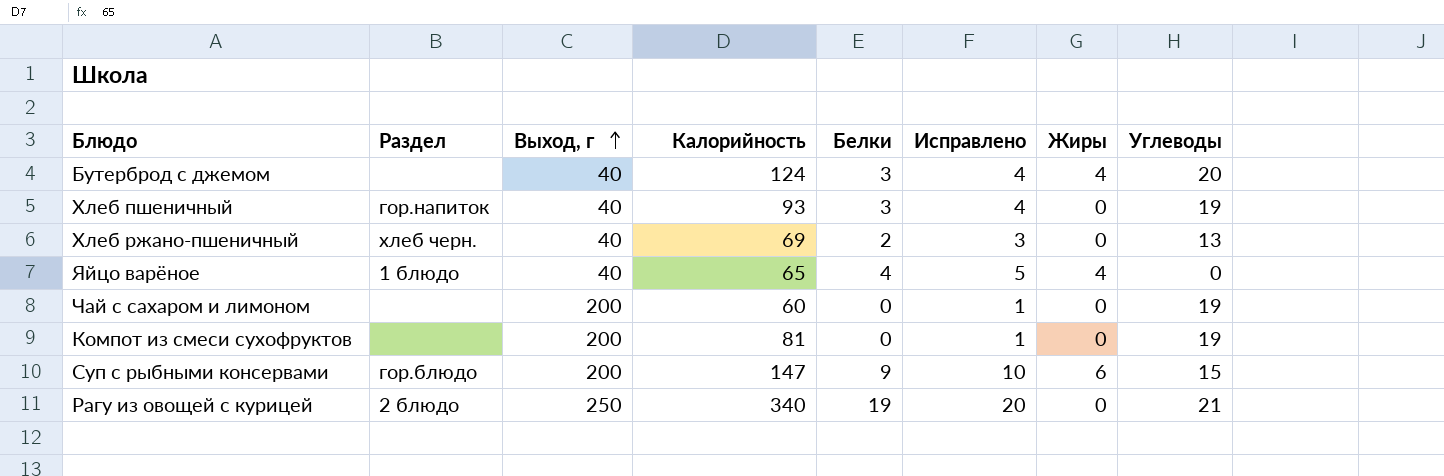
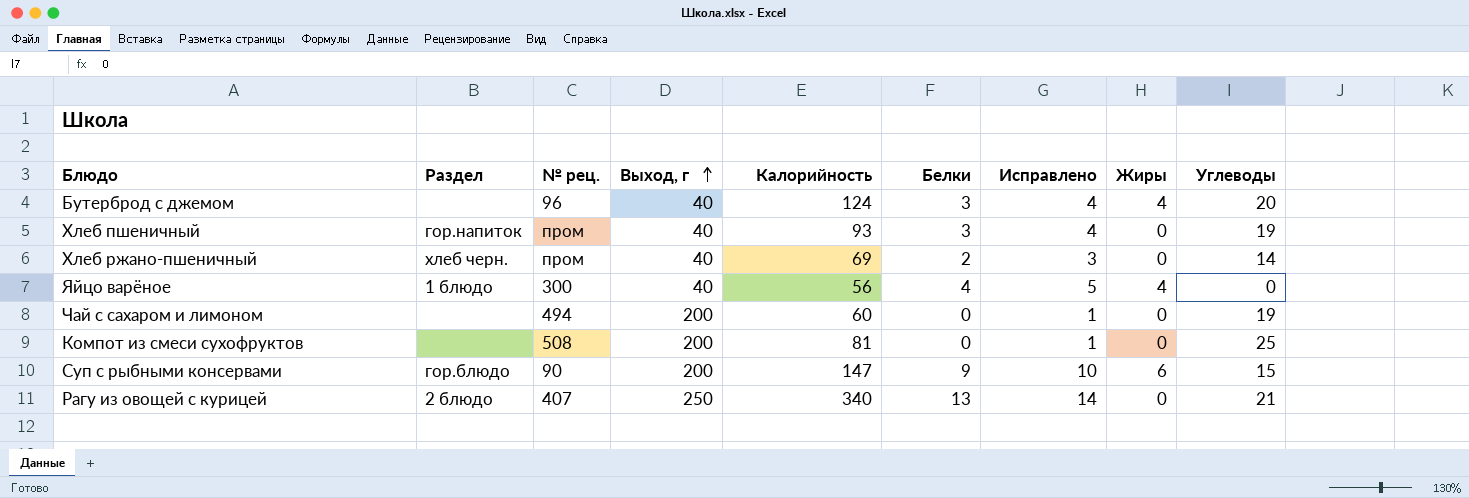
column № рец. | position: none -> 3
Хлеб ржано-пшеничный | Углеводы: 13 -> 14
Яйцо варёное | Калорийность: 65 -> 56
Компот из смеси сухофруктов | Углеводы: 19 -> 25
Рагу из овощей с курицей | Белки: 19 -> 13
Рагу из овощей с курицей | Исправлено: 20 -> 14

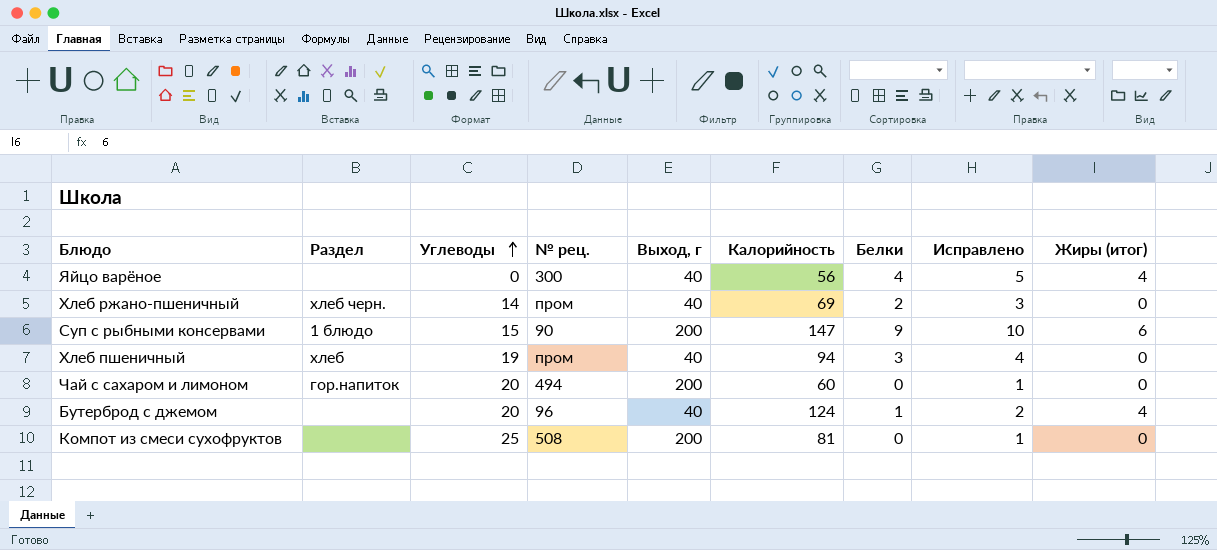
row order: Выход, г ascending -> Углеводы ascending
column Углеводы | position: 9 -> 3
column name: Жиры -> Жиры (итог)
row Рагу из овощей с курицей: 2 блюдо | 407 | 250 | 340 | 13 | 14 | 0 | 21 -> none
Яйцо варёное | Раздел: 1 блюдо -> none
Суп с рыбными консервами | Раздел: гор.блюдо -> 1 блюдо
Хлеб пшеничный | Раздел: гор.напиток -> хлеб
Хлеб пшеничный | Калорийность: 93 -> 94
Чай с сахаром и лимоном | Раздел: none -> гор.напиток
Чай с сахаром и лимоном | Углеводы: 19 -> 20
Бутерброд с джемом | Белки: 3 -> 1
Бутерброд с джемом | Исправлено: 4 -> 2

